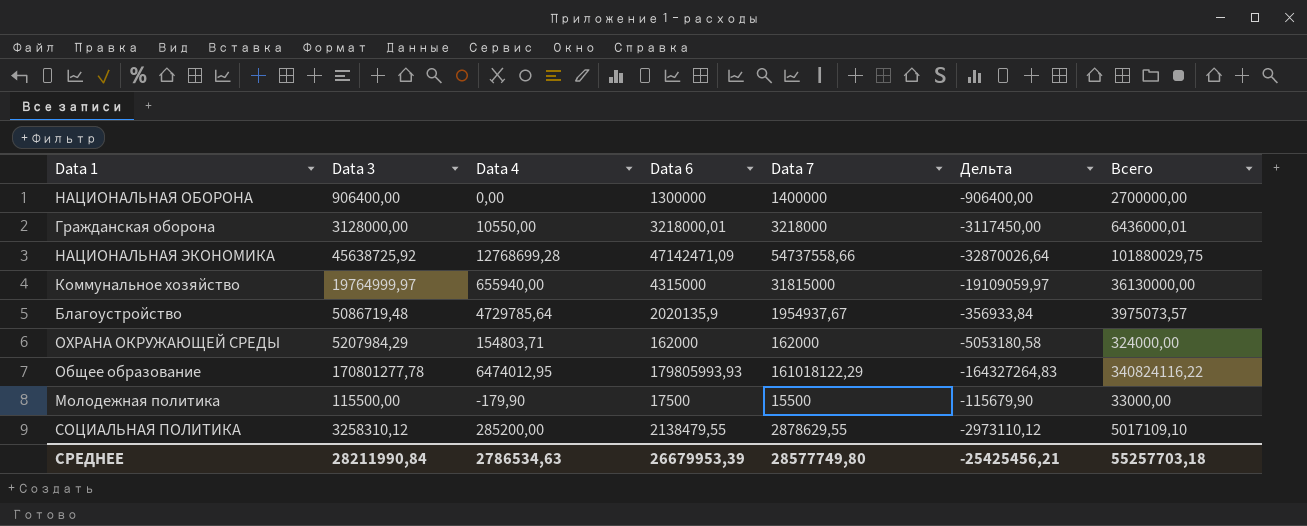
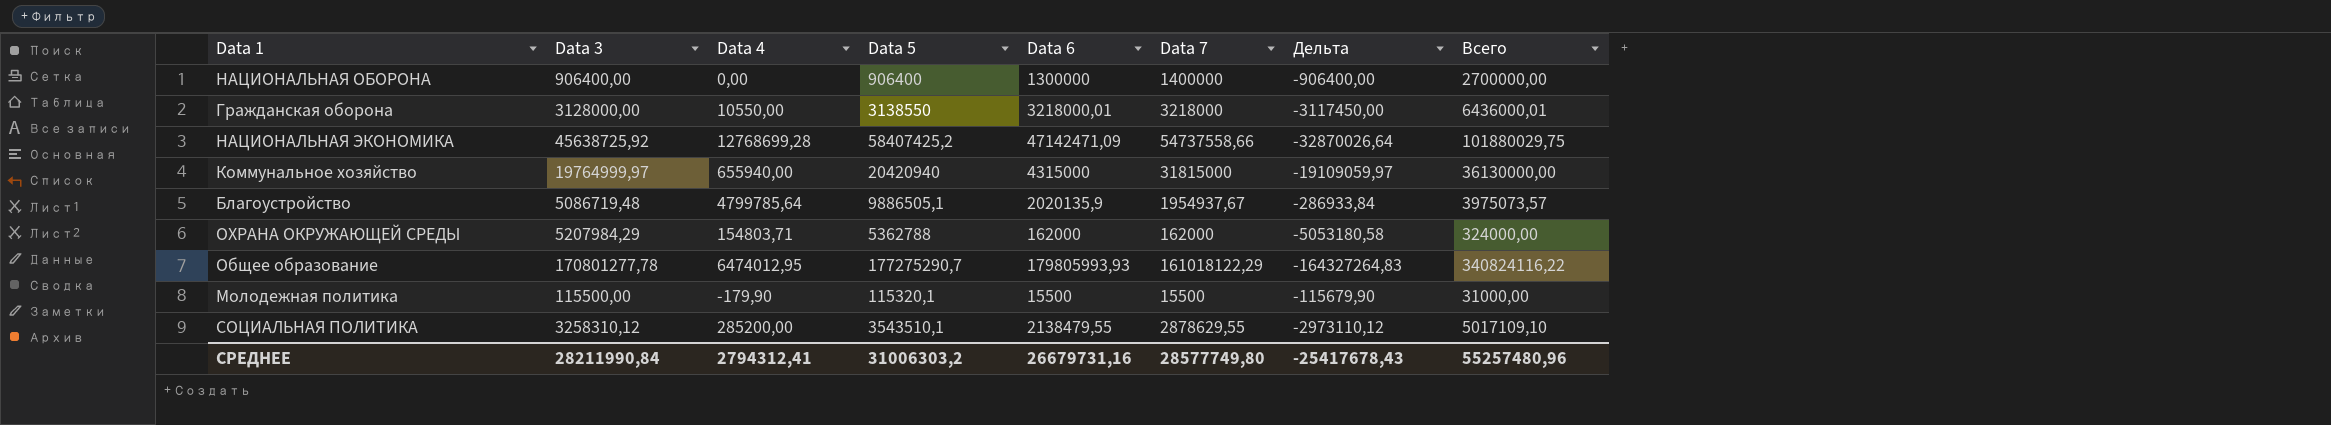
column Data 5 | formula: none -> [Data 3] + [Data 4]
Благоустройство | Data 4: 4729785,64 -> 4799785,64
Благоустройство | Дельта: -356933,84 -> -286933,84
Молодежная политика | Data 6: 17500 -> 15500
Молодежная политика | Всего: 33000,00 -> 31000,00
СРЕДНЕЕ | Data 4: 2786534,63 -> 2794312,41
СРЕДНЕЕ | Data 6: 26679953,39 -> 26679731,16
СРЕДНЕЕ | Дельта: -25425456,21 -> -25417678,43
СРЕДНЕЕ | Всего: 55257703,18 -> 55257480,96

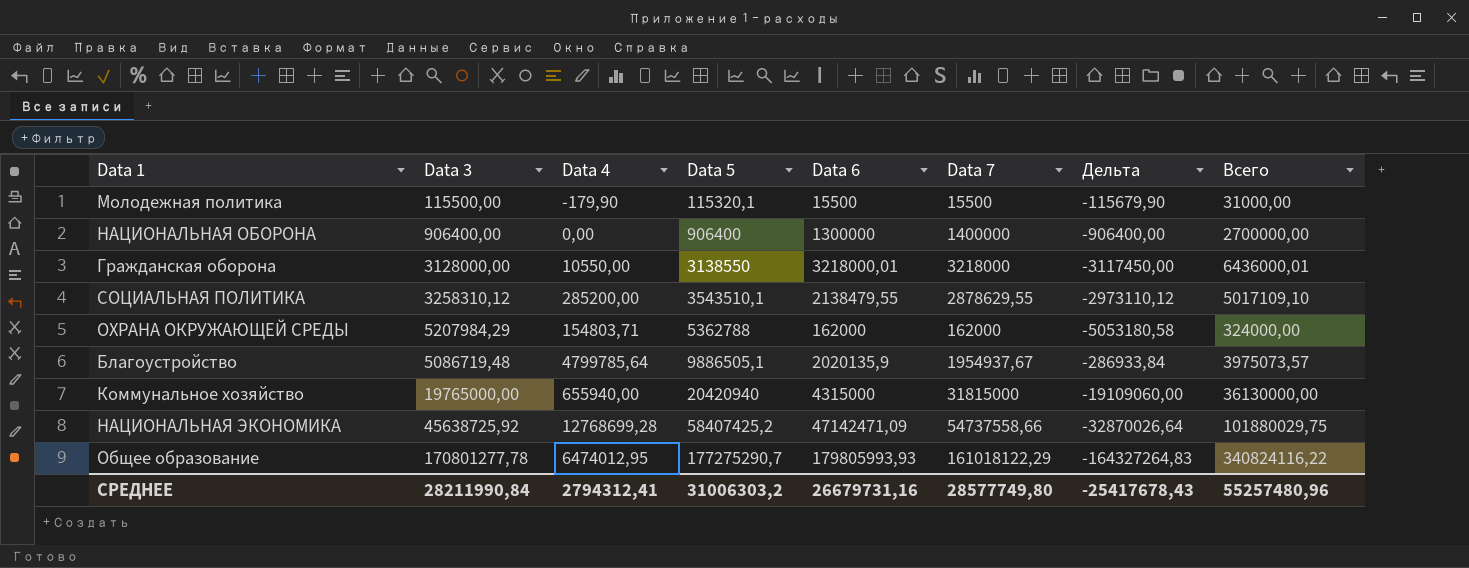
row order: none -> Data 5 ascending
Коммунальное хозяйство | Data 3: 19764999,97 -> 19765000,00
Коммунальное хозяйство | Дельта: -19109059,97 -> -19109060,00

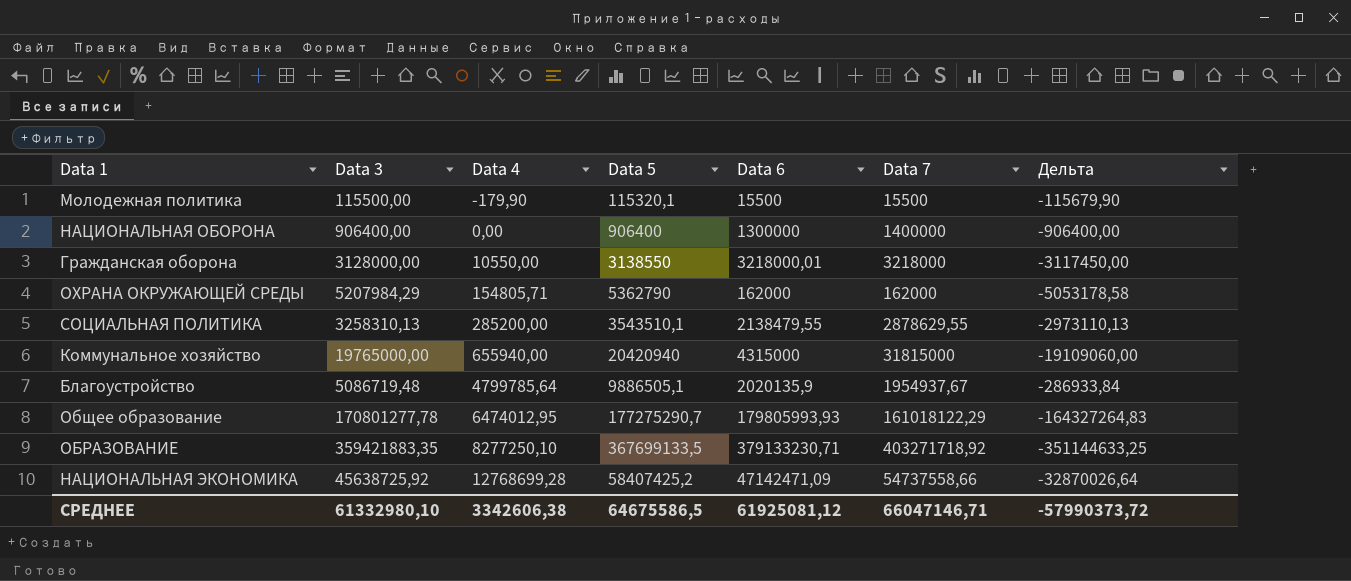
row order: Data 5 ascending -> Data 4 ascending
column Всего | formula: [Data 6] + [Data 7] -> none
ОХРАНА ОКРУЖАЮЩЕЙ СРЕДЫ | Data 4: 154803,71 -> 154805,71
ОХРАНА ОКРУЖАЮЩЕЙ СРЕДЫ | Data 5: 5362788 -> 5362790
ОХРАНА ОКРУЖАЮЩЕЙ СРЕДЫ | Дельта: -5053180,58 -> -5053178,58
СОЦИАЛЬНАЯ ПОЛИТИКА | Data 3: 3258310,12 -> 3258310,13
СОЦИАЛЬНАЯ ПОЛИТИКА | Дельта: -2973110,12 -> -2973110,13
row ОБРАЗОВАНИЕ: none -> 359421883,35 | 8277250,10 | 367699133,5 | 379133230,71 | 403271718,92 | -351144633,25
СРЕДНЕЕ | Data 3: 28211990,84 -> 61332980,10
СРЕДНЕЕ | Data 4: 2794312,41 -> 3342606,38
СРЕДНЕЕ | Data 5: 31006303,2 -> 64675586,5
СРЕДНЕЕ | Data 6: 26679731,16 -> 61925081,12
СРЕДНЕЕ | Data 7: 28577749,80 -> 66047146,71
СРЕДНЕЕ | Дельта: -25417678,43 -> -57990373,72

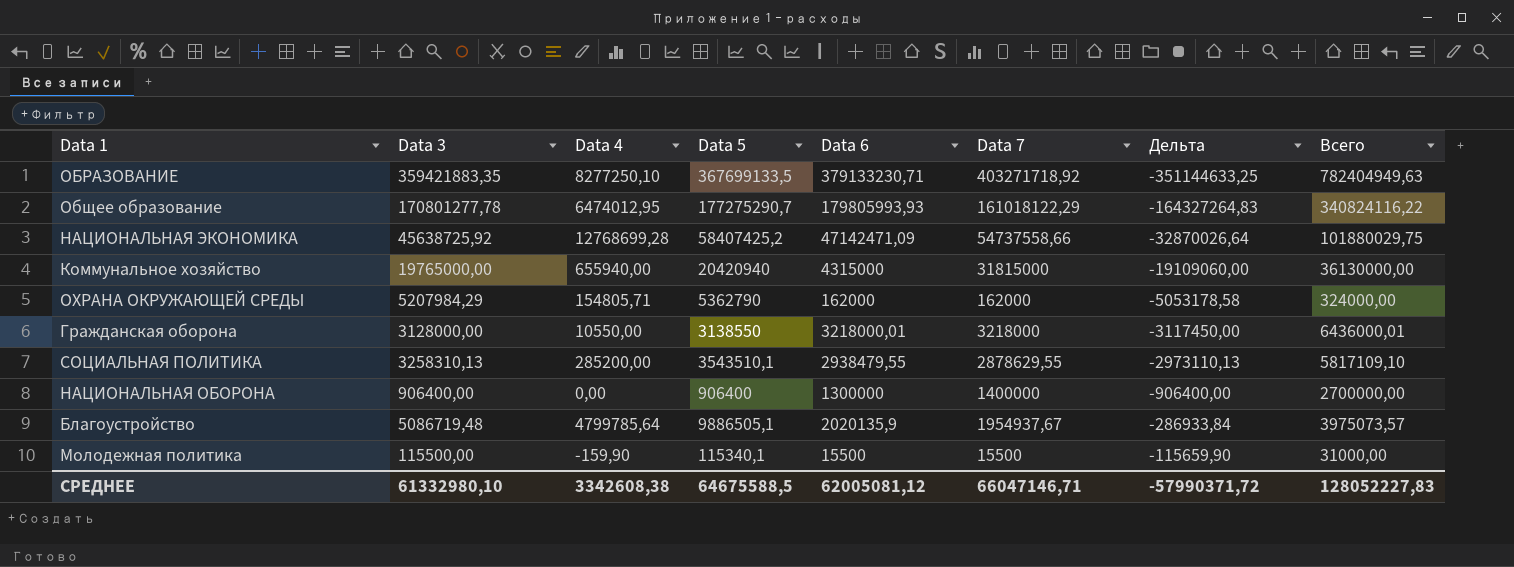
row order: Data 4 ascending -> Дельта ascending
column Всего | formula: none -> [Data 6] + [Data 7]
СОЦИАЛЬНАЯ ПОЛИТИКА | Data 6: 2138479,55 -> 2938479,55
Молодежная политика | Data 4: -179,90 -> -159,90
Молодежная политика | Data 5: 115320,1 -> 115340,1
Молодежная политика | Дельта: -115679,90 -> -115659,90
СРЕДНЕЕ | Data 4: 3342606,38 -> 3342608,38
СРЕДНЕЕ | Data 5: 64675586,5 -> 64675588,5
СРЕДНЕЕ | Data 6: 61925081,12 -> 62005081,12
СРЕДНЕЕ | Дельта: -57990373,72 -> -57990371,72

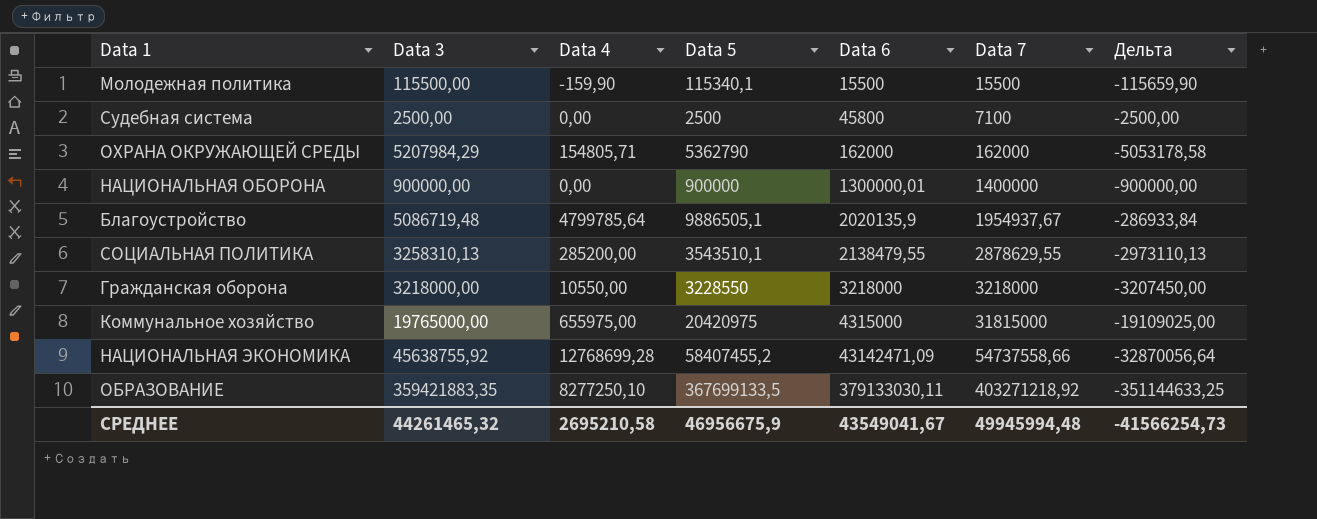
row order: Дельта ascending -> Data 6 ascending
column Всего | formula: [Data 6] + [Data 7] -> none
row Общее образование: 170801277,78 | 6474012,95 | 177275290,7 | 179805993,93 | 161018122,29 | -164327264,83 | 340824116,22 -> none
row Судебная система: none -> 2500,00 | 0,00 | 2500 | 45800 | 7100 | -2500,00
НАЦИОНАЛЬНАЯ ОБОРОНА | Data 3: 906400,00 -> 900000,00
НАЦИОНАЛЬНАЯ ОБОРОНА | Data 5: 906400 -> 900000
НАЦИОНАЛЬНАЯ ОБОРОНА | Data 6: 1300000 -> 1300000,01
НАЦИОНАЛЬНАЯ ОБОРОНА | Дельта: -906400,00 -> -900000,00
СОЦИАЛЬНАЯ ПОЛИТИКА | Data 6: 2938479,55 -> 2138479,55
Гражданская оборона | Data 3: 3128000,00 -> 3218000,00
Гражданская оборона | Data 5: 3138550 -> 3228550
Гражданская оборона | Data 6: 3218000,01 -> 3218000
Гражданская оборона | Дельта: -3117450,00 -> -3207450,00
Коммунальное хозяйство | Data 4: 655940,00 -> 655975,00
Коммунальное хозяйство | Data 5: 20420940 -> 20420975
Коммунальное хозяйство | Дельта: -19109060,00 -> -19109025,00
НАЦИОНАЛЬНАЯ ЭКОНОМИКА | Data 3: 45638725,92 -> 45638755,92
НАЦИОНАЛЬНАЯ ЭКОНОМИКА | Data 5: 58407425,2 -> 58407455,2
НАЦИОНАЛЬНАЯ ЭКОНОМИКА | Data 6: 47142471,09 -> 43142471,09
НАЦИОНАЛЬНАЯ ЭКОНОМИКА | Дельта: -32870026,64 -> -32870056,64
ОБРАЗОВАНИЕ | Data 6: 379133230,71 -> 379133030,11
ОБРАЗОВАНИЕ | Data 7: 403271718,92 -> 403271218,92
СРЕДНЕЕ | Data 3: 61332980,10 -> 44261465,32
СРЕДНЕЕ | Data 4: 3342608,38 -> 2695210,58
СРЕДНЕЕ | Data 5: 64675588,5 -> 46956675,9
СРЕДНЕЕ | Data 6: 62005081,12 -> 43549041,67
СРЕДНЕЕ | Data 7: 66047146,71 -> 49945994,48
СРЕДНЕЕ | Дельта: -57990371,72 -> -41566254,73

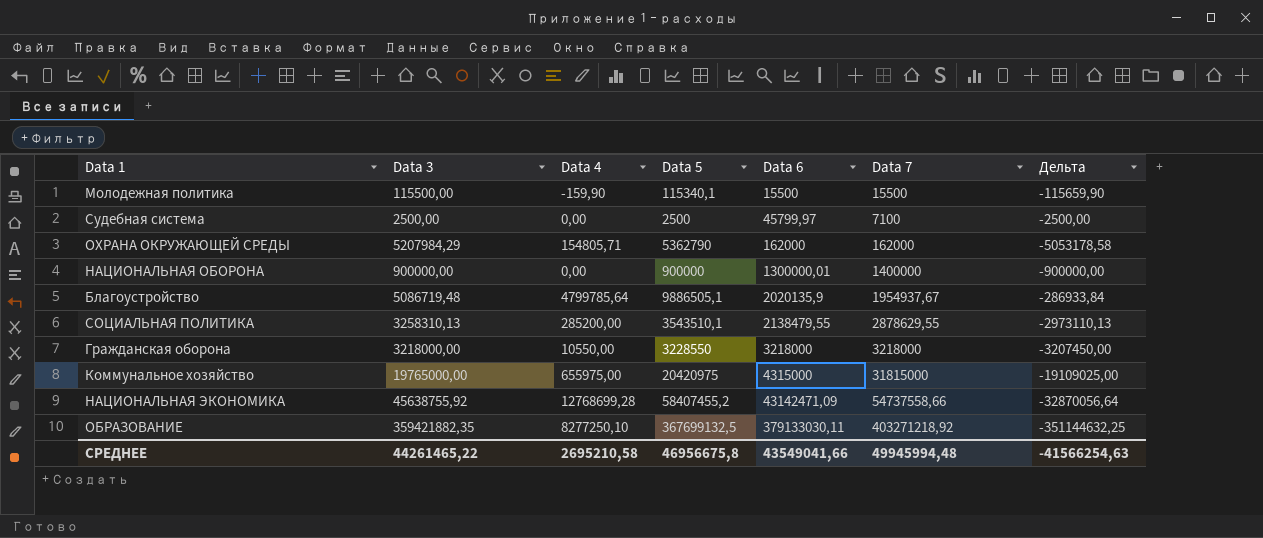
Судебная система | Data 6: 45800 -> 45799,97
ОБРАЗОВАНИЕ | Data 3: 359421883,35 -> 359421882,35
ОБРАЗОВАНИЕ | Data 5: 367699133,5 -> 367699132,5
ОБРАЗОВАНИЕ | Дельта: -351144633,25 -> -351144632,25
СРЕДНЕЕ | Data 3: 44261465,32 -> 44261465,22
СРЕДНЕЕ | Data 5: 46956675,9 -> 46956675,8
СРЕДНЕЕ | Data 6: 43549041,67 -> 43549041,66
СРЕДНЕЕ | Дельта: -41566254,73 -> -41566254,63

